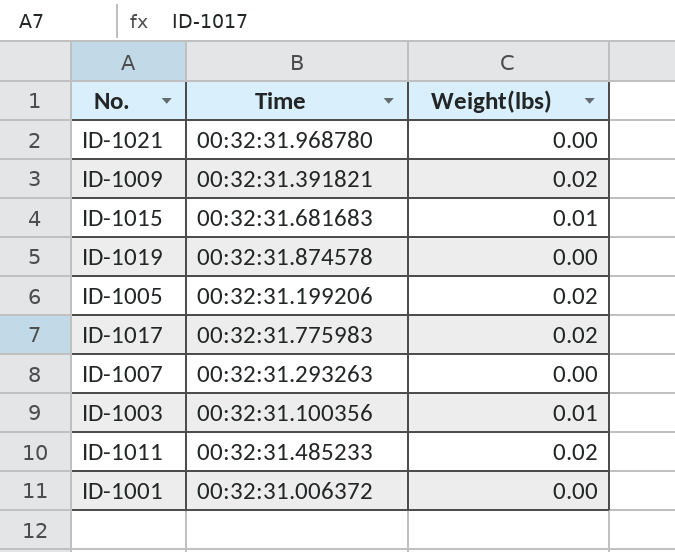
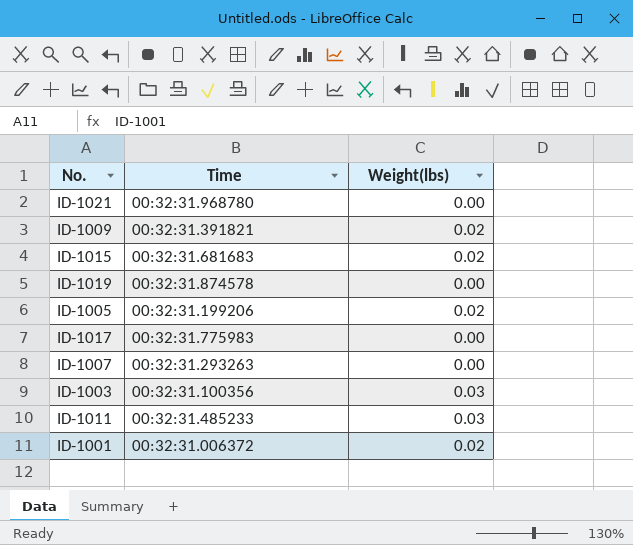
ID-1015 | Weight(lbs): 0.01 -> 0.02
ID-1017 | Weight(lbs): 0.02 -> 0.00
ID-1003 | Weight(lbs): 0.01 -> 0.03
ID-1011 | Weight(lbs): 0.02 -> 0.03
ID-1001 | Weight(lbs): 0.00 -> 0.02

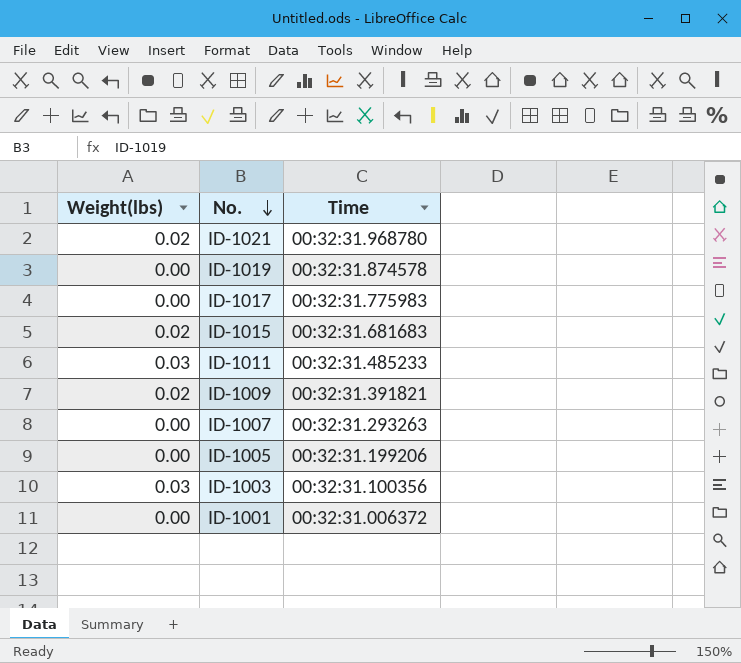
row order: none -> No. descending
column Weight(lbs) | position: 3 -> 1
ID-1021 | Weight(lbs): 0.00 -> 0.02
ID-1005 | Weight(lbs): 0.02 -> 0.00
ID-1001 | Weight(lbs): 0.02 -> 0.00

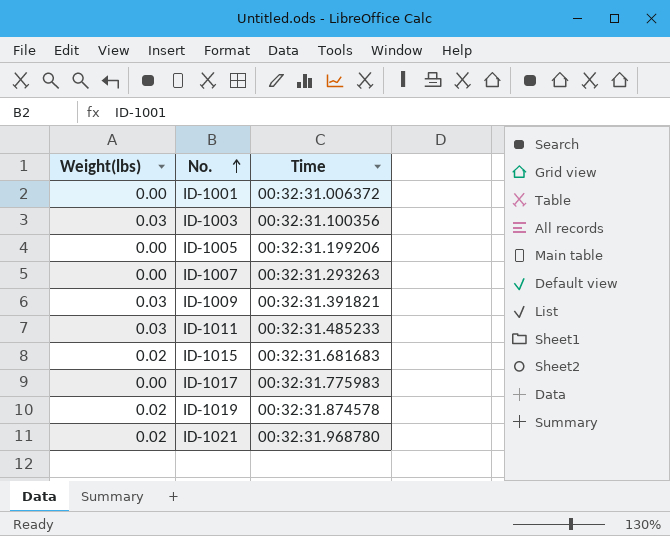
row order: No. descending -> No. ascending
ID-1009 | Weight(lbs): 0.02 -> 0.03
ID-1019 | Weight(lbs): 0.00 -> 0.02

